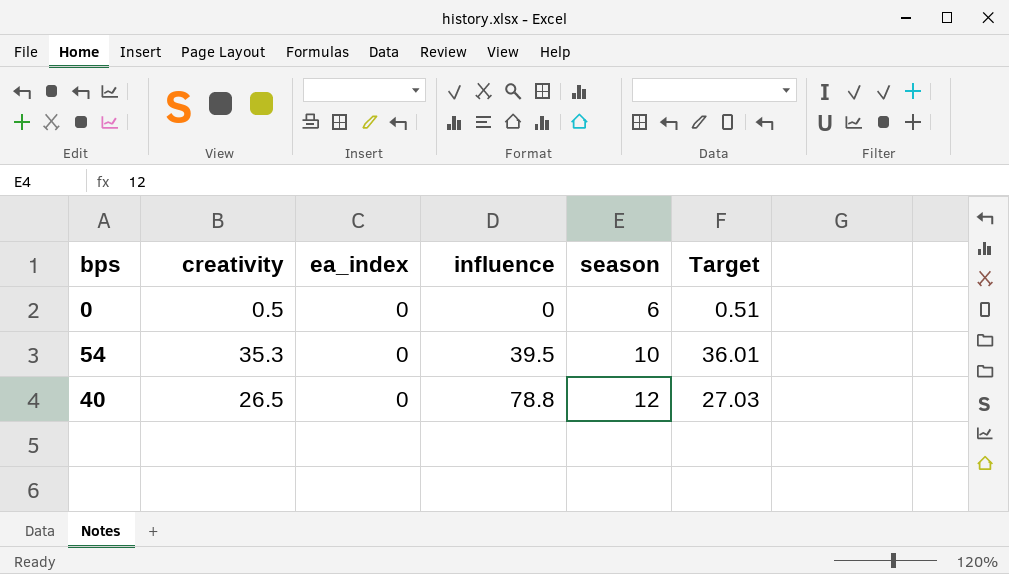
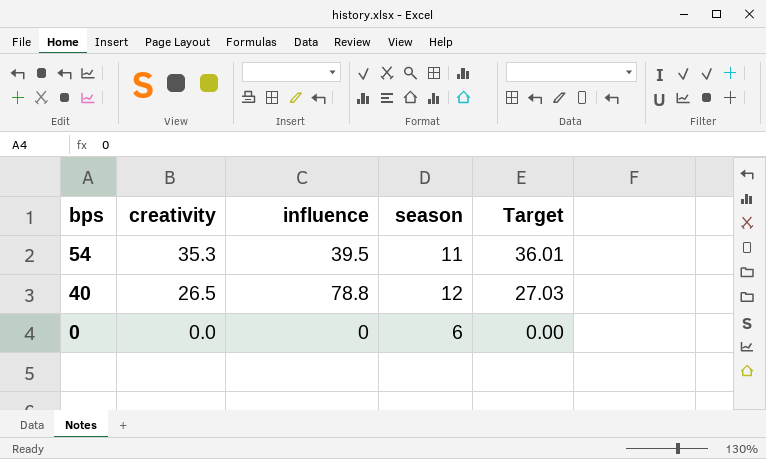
row order: influence ascending -> bps descending
column ea_index | position: 3 -> none
54 | season: 10 -> 11
0 | creativity: 0.5 -> 0.0
0 | Target: 0.51 -> 0.00

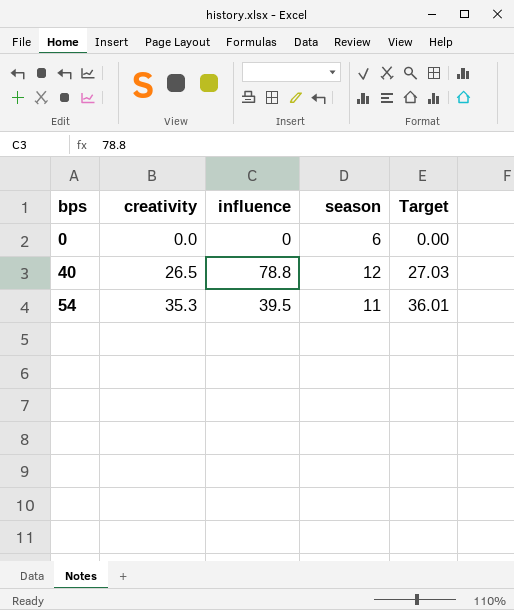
row order: bps descending -> bps ascending

